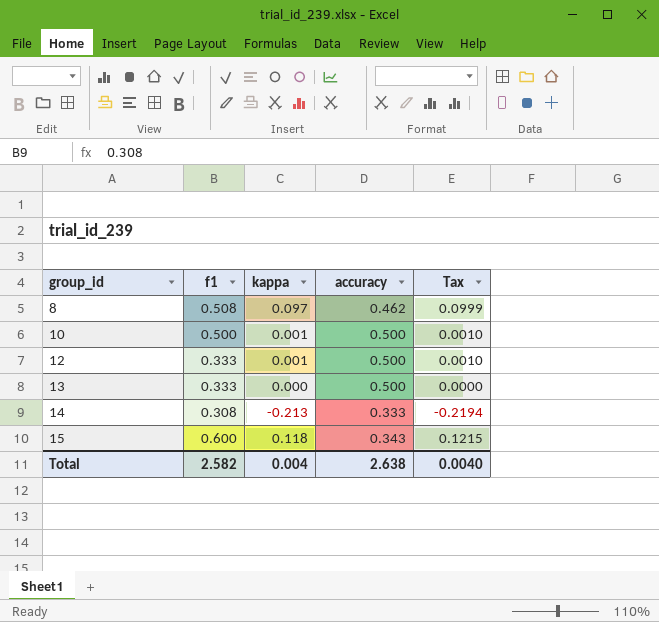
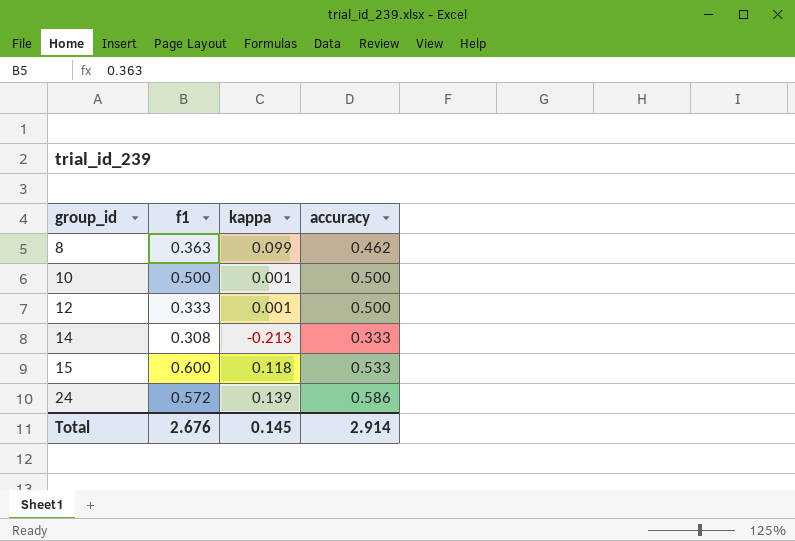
column Tax | formula: [kappa] * 1.03 -> none
row 13: 0.333 | 0.000 | 0.500 | 0.0000 -> none
8 | f1: 0.508 -> 0.363
8 | kappa: 0.097 -> 0.099
15 | accuracy: 0.343 -> 0.533
row 24: none -> 0.572 | 0.139 | 0.586
Total | f1: 2.582 -> 2.676
Total | kappa: 0.004 -> 0.145
Total | accuracy: 2.638 -> 2.914

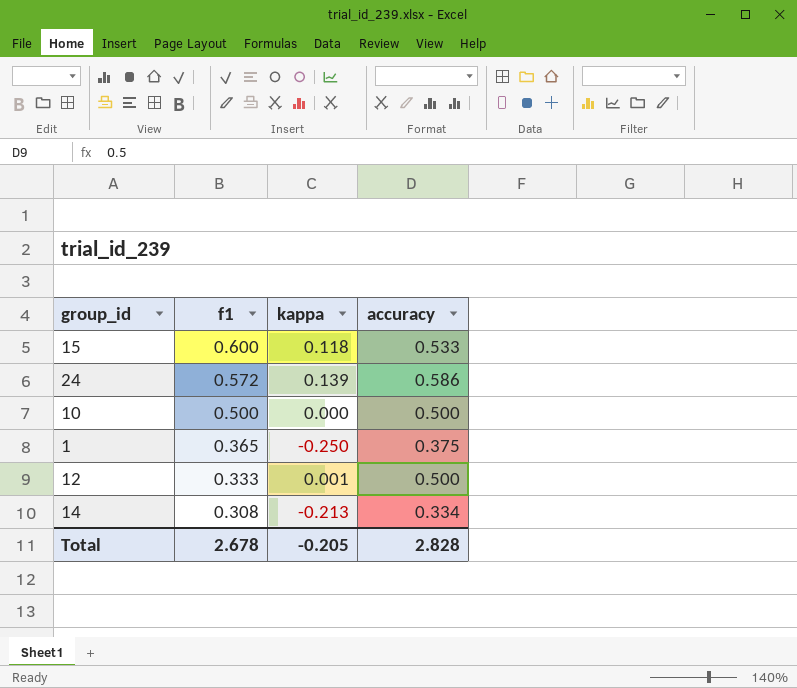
row order: group_id ascending -> f1 descending
row 8: 0.363 | 0.099 | 0.462 -> none
10 | kappa: 0.001 -> 0.000
row 1: none -> 0.365 | -0.250 | 0.375
14 | accuracy: 0.333 -> 0.334
Total | f1: 2.676 -> 2.678
Total | kappa: 0.145 -> -0.205
Total | accuracy: 2.914 -> 2.828

